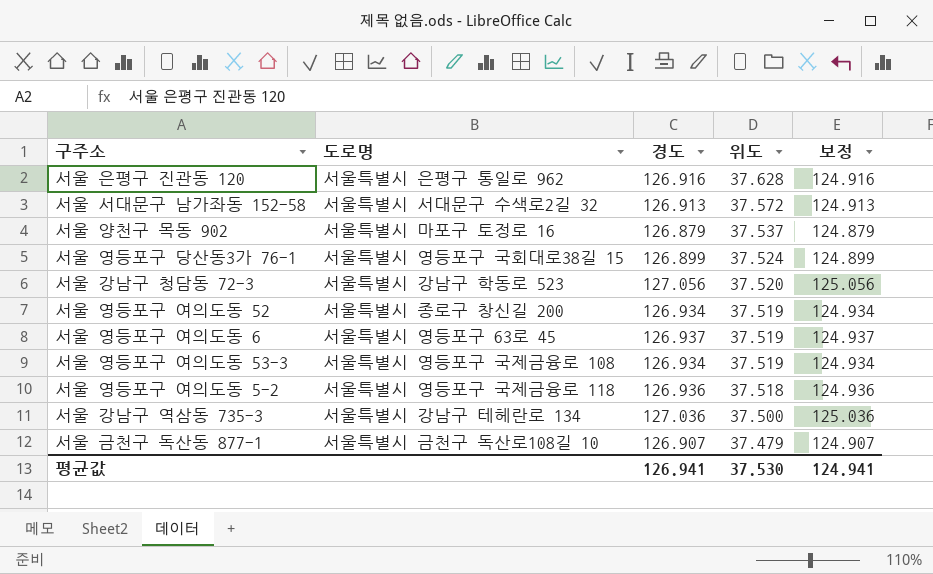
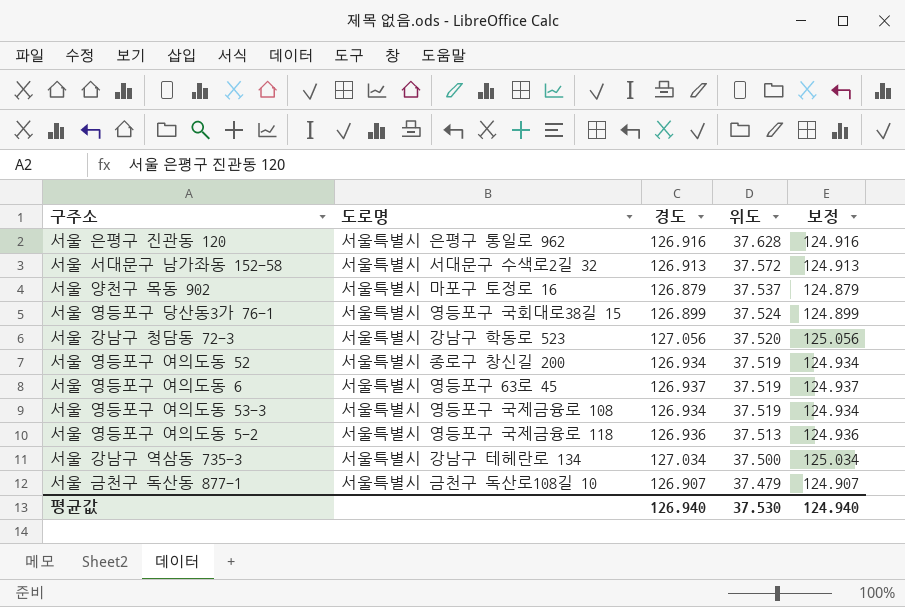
서울 영등포구 여의도동 5-2 | 위도: 37.518 -> 37.513
서울 강남구 역삼동 735-3 | 경도: 127.036 -> 127.034
서울 강남구 역삼동 735-3 | 보정: 125.036 -> 125.034
평균값 | 경도: 126.941 -> 126.940
평균값 | 보정: 124.941 -> 124.940

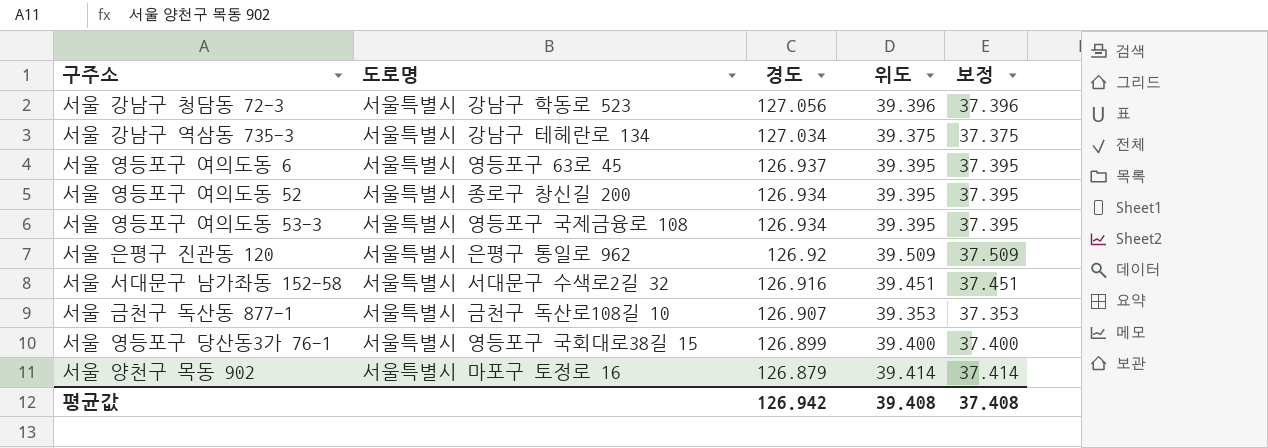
row order: 위도 descending -> 경도 descending
column 보정 | formula: [경도] - 2 -> [위도] - 2
row 서울 영등포구 여의도동 5-2: 서울특별시 영등포구 국제금융로 118 | 126.936 | 37.513 | 124.936 -> none
서울 강남구 청담동 72-3 | 위도: 37.520 -> 39.396
서울 강남구 역삼동 735-3 | 위도: 37.500 -> 39.375
서울 영등포구 여의도동 6 | 위도: 37.519 -> 39.395
서울 영등포구 여의도동 52 | 위도: 37.519 -> 39.395
서울 영등포구 여의도동 53-3 | 위도: 37.519 -> 39.395
서울 은평구 진관동 120 | 경도: 126.916 -> 126.92
서울 은평구 진관동 120 | 위도: 37.628 -> 39.509
서울 서대문구 남가좌동 152-58 | 경도: 126.913 -> 126.916
서울 서대문구 남가좌동 152-58 | 위도: 37.572 -> 39.451
서울 금천구 독산동 877-1 | 위도: 37.479 -> 39.353
서울 영등포구 당산동3가 76-1 | 위도: 37.524 -> 39.400
서울 양천구 목동 902 | 위도: 37.537 -> 39.414
평균값 | 경도: 126.940 -> 126.942
평균값 | 위도: 37.530 -> 39.408
평균값 | 보정: 124.940 -> 37.408

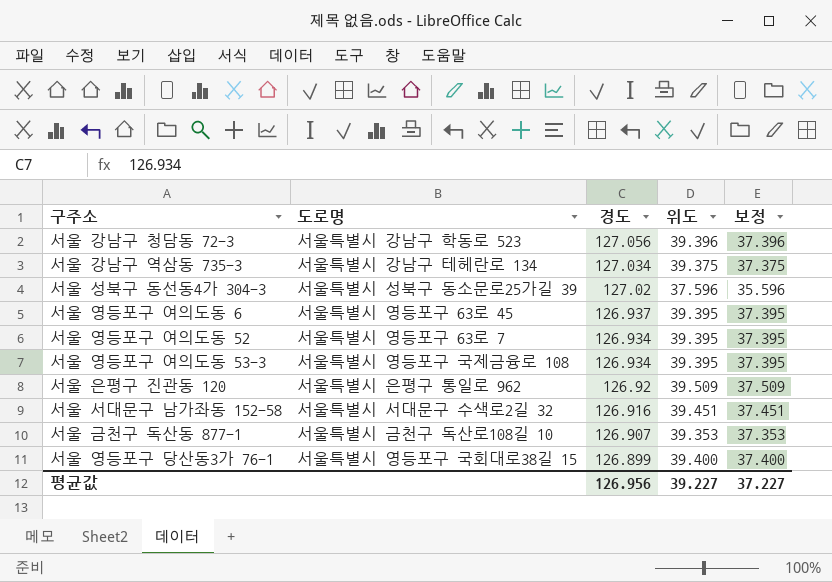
row 서울 양천구 목동 902: 서울특별시 마포구 토정로 16 | 126.879 | 39.414 | 37.414 -> none
row 서울 성북구 동선동4가 304-3: none -> 서울특별시 성북구 동소문로25가길 39 | 127.02 | 37.596 | 35.596
서울 영등포구 여의도동 52 | 도로명: 서울특별시 종로구 창신길 200 -> 서울특별시 영등포구 63로 7
평균값 | 경도: 126.942 -> 126.956
평균값 | 위도: 39.408 -> 39.227
평균값 | 보정: 37.408 -> 37.227

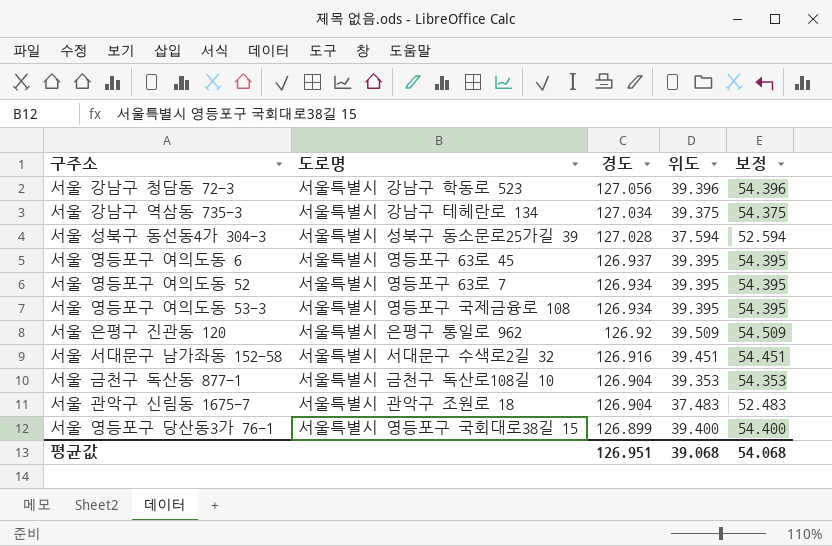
column 보정 | formula: [위도] - 2 -> [위도] + 15
서울 성북구 동선동4가 304-3 | 경도: 127.02 -> 127.028
서울 성북구 동선동4가 304-3 | 위도: 37.596 -> 37.594
서울 금천구 독산동 877-1 | 경도: 126.907 -> 126.904
row 서울 관악구 신림동 1675-7: none -> 서울특별시 관악구 조원로 18 | 126.904 | 37.483 | 52.483
평균값 | 경도: 126.956 -> 126.951
평균값 | 위도: 39.227 -> 39.068
평균값 | 보정: 37.227 -> 54.068

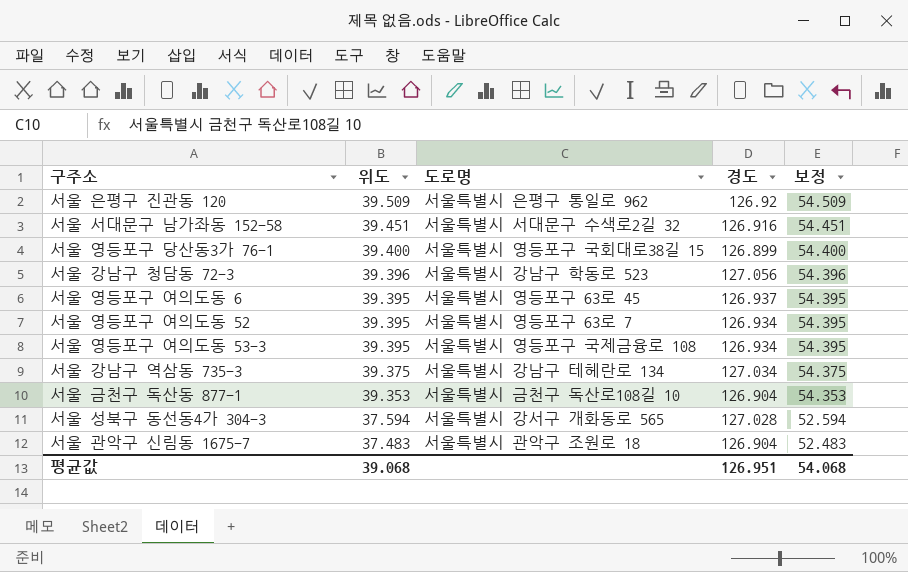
row order: 경도 descending -> 위도 descending
column 위도 | position: 4 -> 2
서울 성북구 동선동4가 304-3 | 도로명: 서울특별시 성북구 동소문로25가길 39 -> 서울특별시 강서구 개화동로 565

